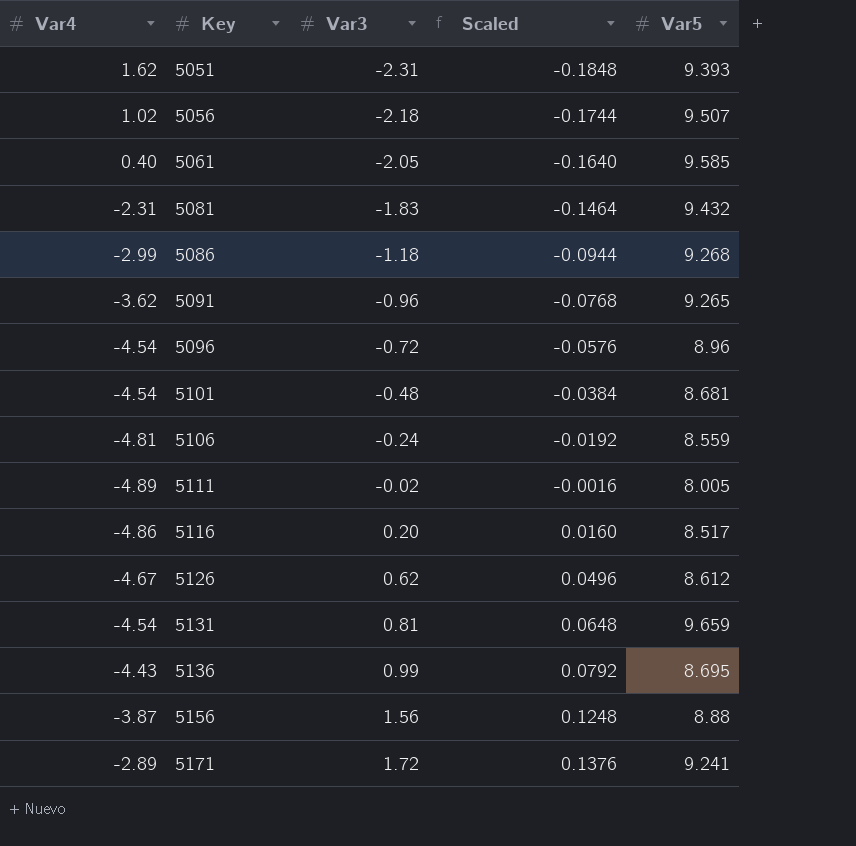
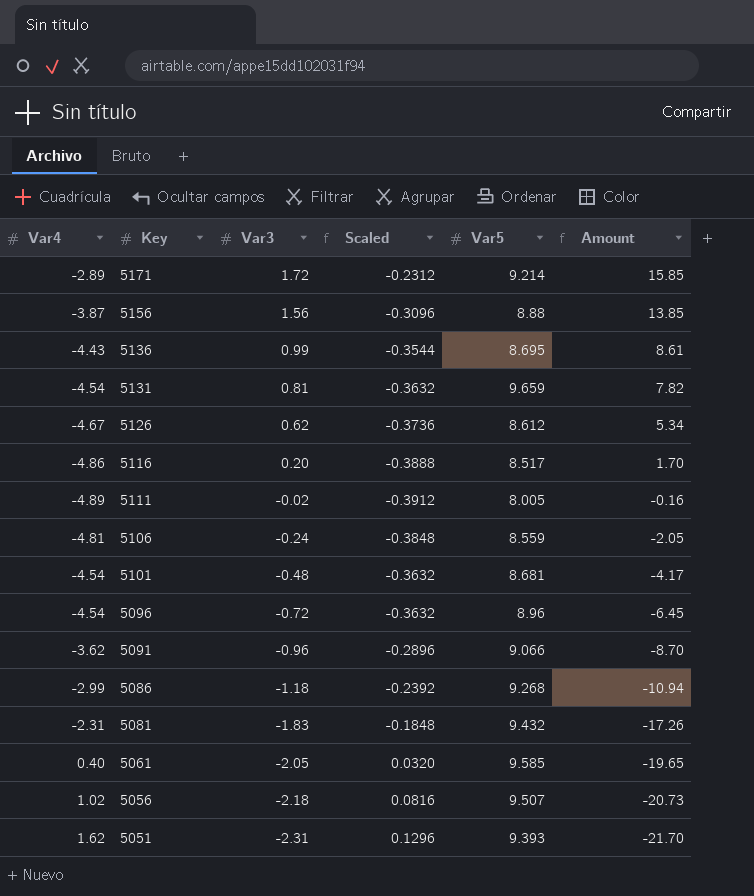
row order: Key ascending -> Key descending
column Scaled | formula: [Var3] * 0.08 -> [Var4] * 0.08
column Amount | formula: none -> [Var3] * [Var5]
5171 | Var5: 9.241 -> 9.214
5091 | Var5: 9.265 -> 9.066

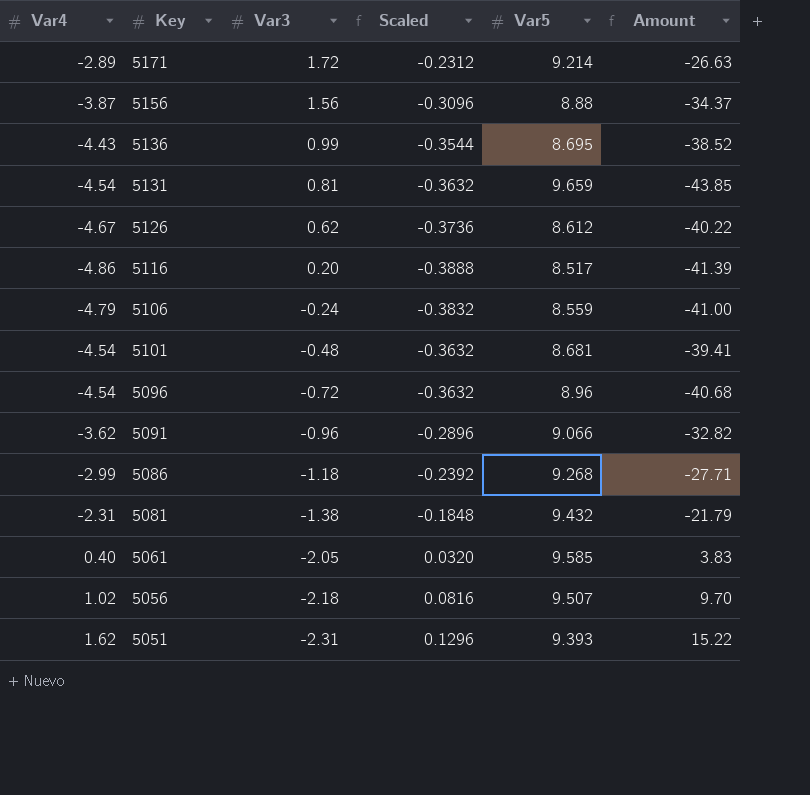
column Amount | formula: [Var3] * [Var5] -> [Var4] * [Var5]
row 5111: -4.89 | -0.02 | -0.3912 | 8.005 | -0.16 -> none
5106 | Var4: -4.81 -> -4.79
5106 | Scaled: -0.3848 -> -0.3832
5081 | Var3: -1.83 -> -1.38

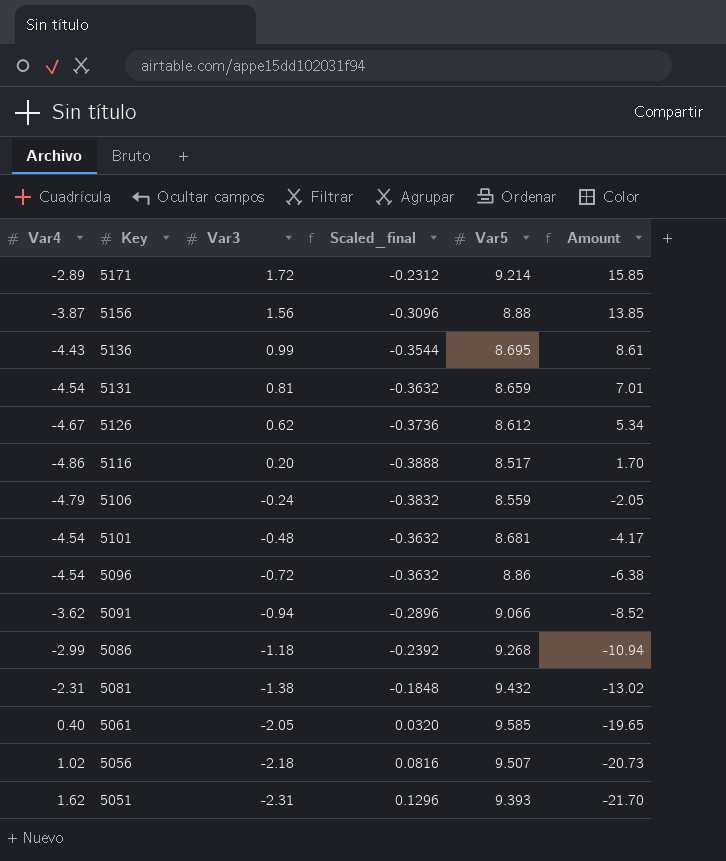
column name: Scaled -> Scaled_final
column Amount | formula: [Var4] * [Var5] -> [Var3] * [Var5]
5131 | Var5: 9.659 -> 8.659
5096 | Var5: 8.96 -> 8.86
5091 | Var3: -0.96 -> -0.94

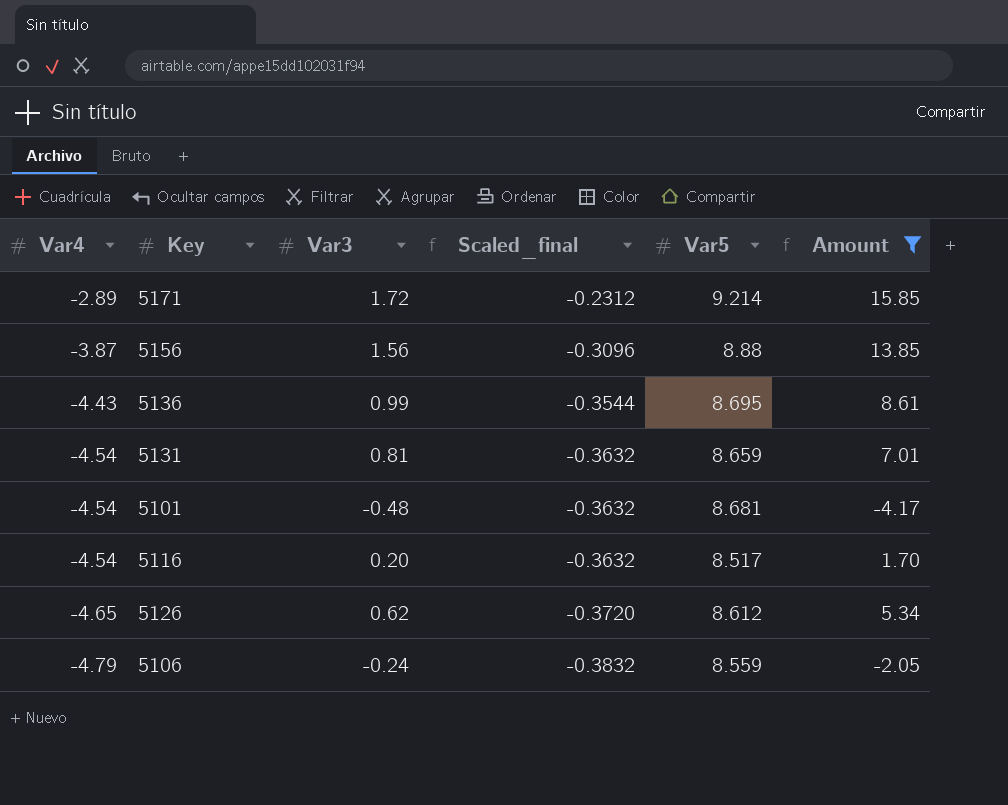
filter: none -> Amount >= -4.17
row order: Key descending -> Var4 descending
5116 | Var4: -4.86 -> -4.54
5116 | Scaled_final: -0.3888 -> -0.3632
5126 | Var4: -4.67 -> -4.65
5126 | Scaled_final: -0.3736 -> -0.3720

